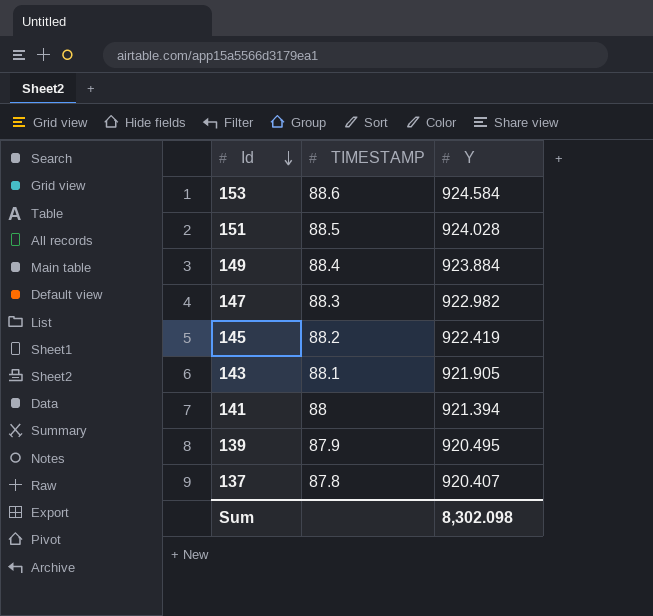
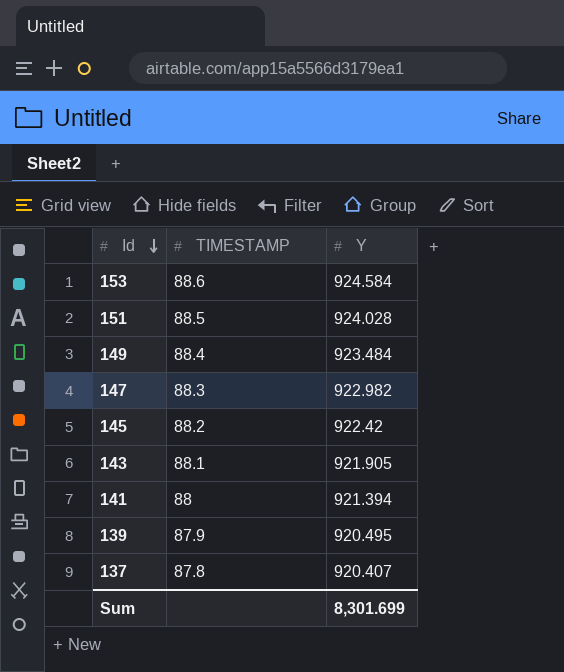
149 | Y: 923.884 -> 923.484
145 | Y: 922.419 -> 922.42
Sum | Y: 8,302.098 -> 8,301.699

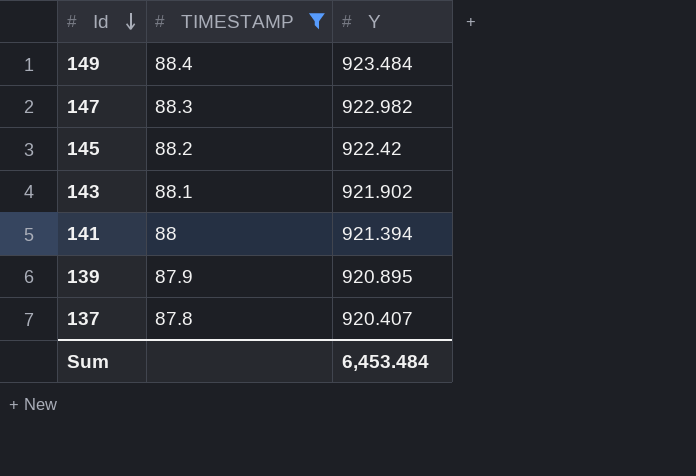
filter: none -> TIMESTAMP <= 88.4
143 | Y: 921.905 -> 921.902
139 | Y: 920.495 -> 920.895
Sum | Y: 8,301.699 -> 6,453.484

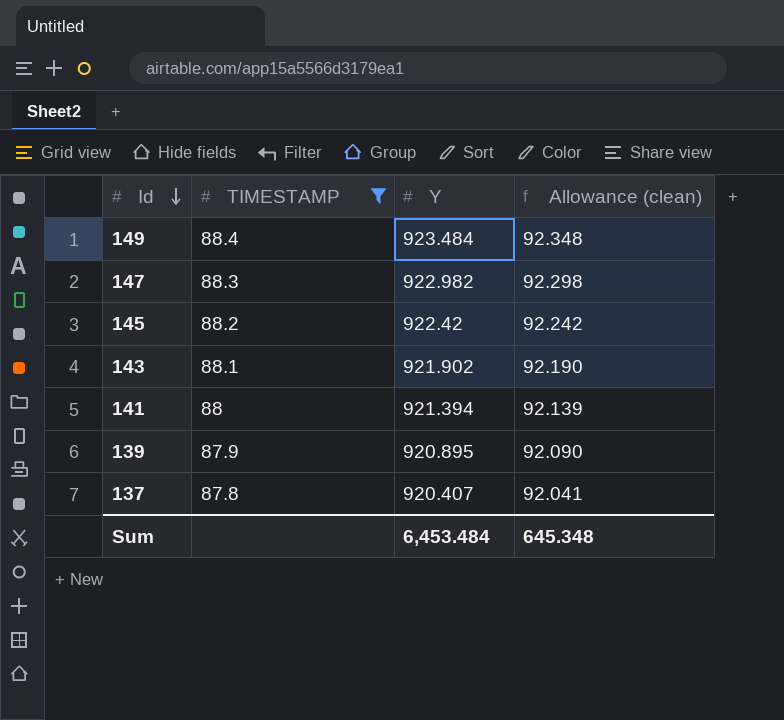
column Allowance (clean) | formula: none -> [Y] * 0.1

